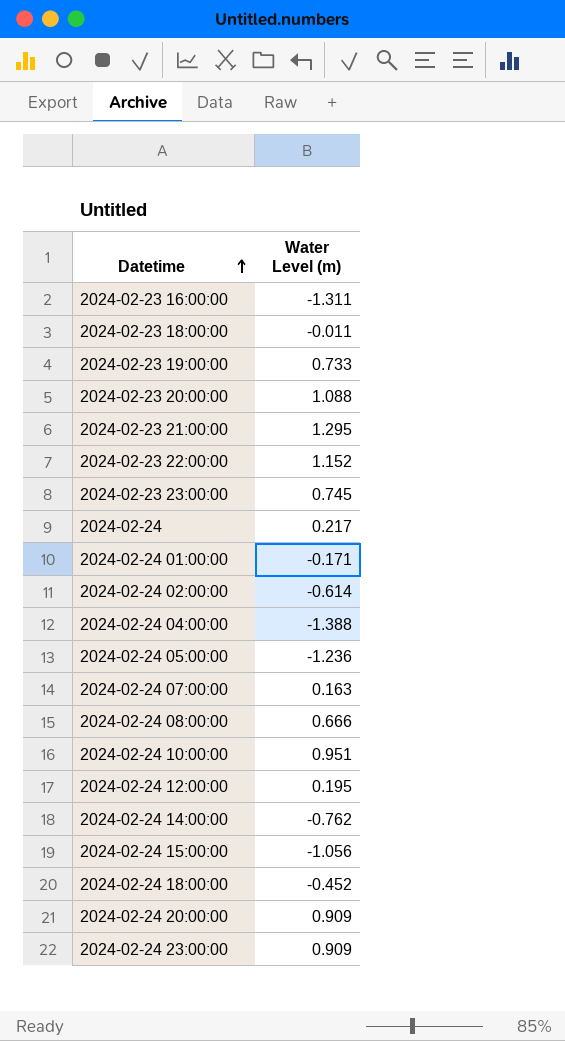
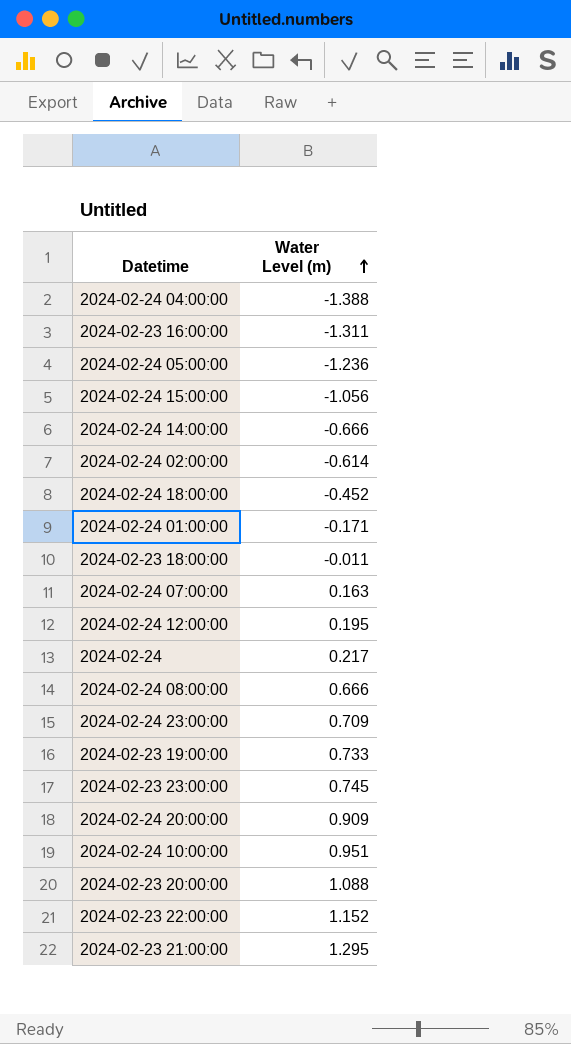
row order: Datetime ascending -> Water Level (m) ascending
2024-02-24 14:00:00 | Water Level (m): -0.762 -> -0.666
2024-02-24 23:00:00 | Water Level (m): 0.909 -> 0.709

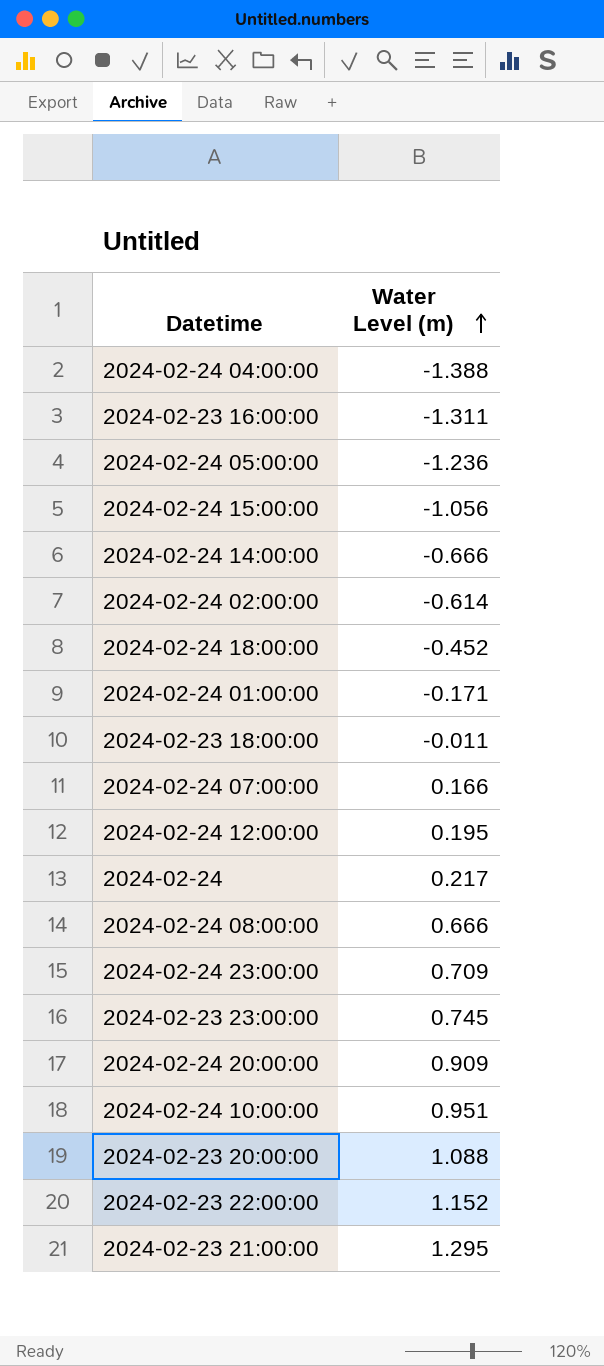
row 2024-02-23 19:00:00: 0.733 -> none
2024-02-24 07:00:00 | Water Level (m): 0.163 -> 0.166

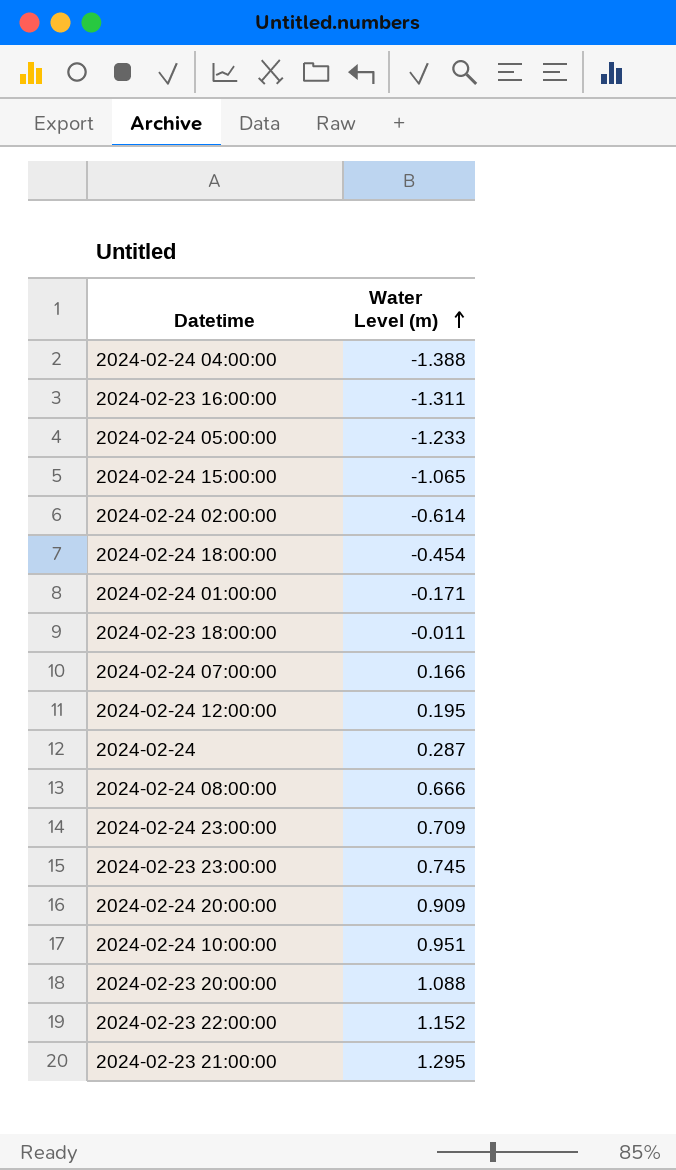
row 2024-02-24 14:00:00: -0.666 -> none
2024-02-24 05:00:00 | Water Level (m): -1.236 -> -1.233
2024-02-24 15:00:00 | Water Level (m): -1.056 -> -1.065
2024-02-24 18:00:00 | Water Level (m): -0.452 -> -0.454
2024-02-24 | Water Level (m): 0.217 -> 0.287

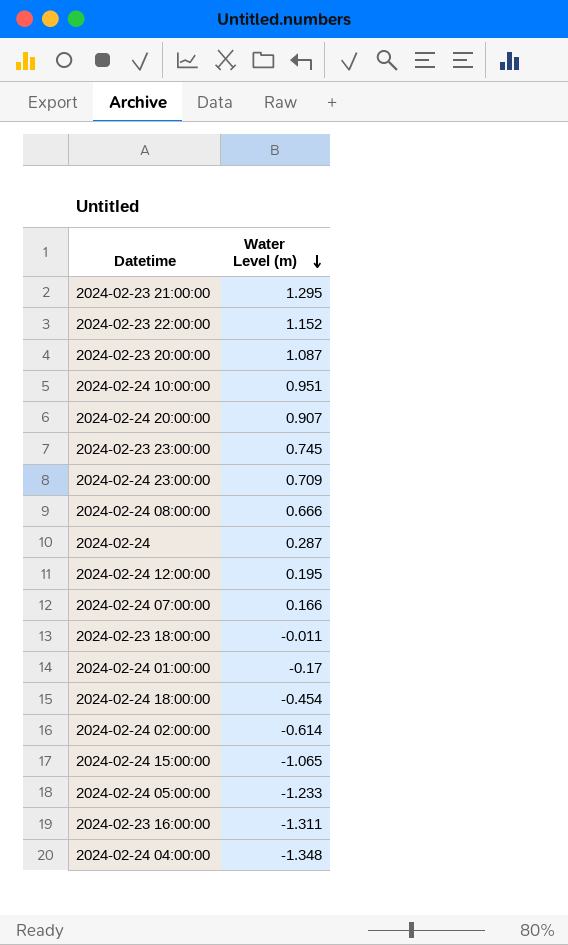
row order: Water Level (m) ascending -> Water Level (m) descending
2024-02-23 20:00:00 | Water Level (m): 1.088 -> 1.087
2024-02-24 20:00:00 | Water Level (m): 0.909 -> 0.907
2024-02-24 01:00:00 | Water Level (m): -0.171 -> -0.17
2024-02-24 04:00:00 | Water Level (m): -1.388 -> -1.348

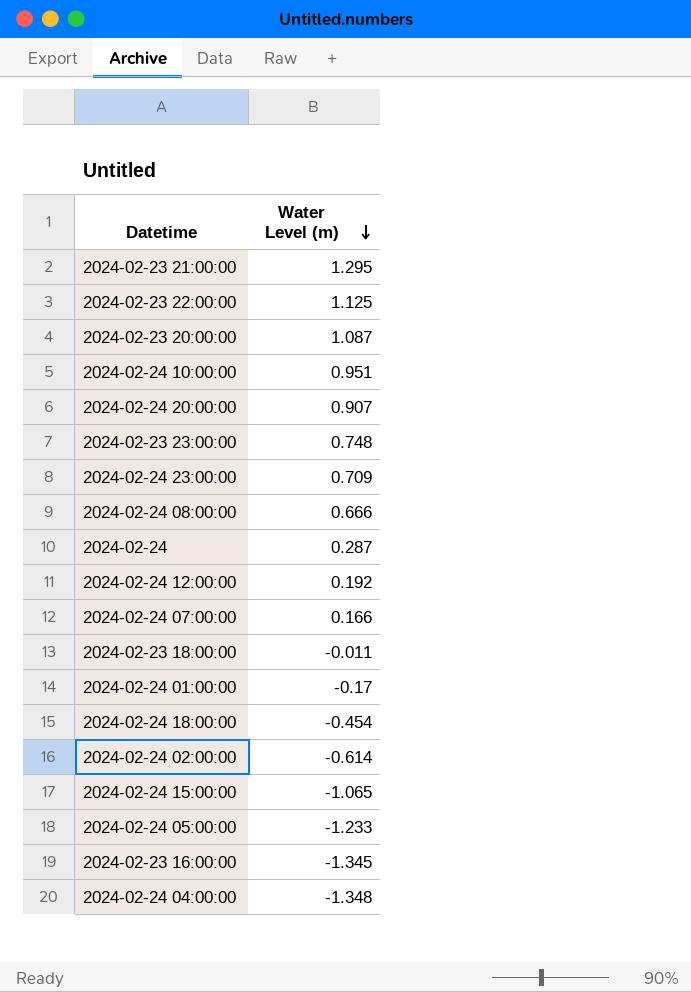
2024-02-23 22:00:00 | Water Level (m): 1.152 -> 1.125
2024-02-23 23:00:00 | Water Level (m): 0.745 -> 0.748
2024-02-24 12:00:00 | Water Level (m): 0.195 -> 0.192
2024-02-23 16:00:00 | Water Level (m): -1.311 -> -1.345

